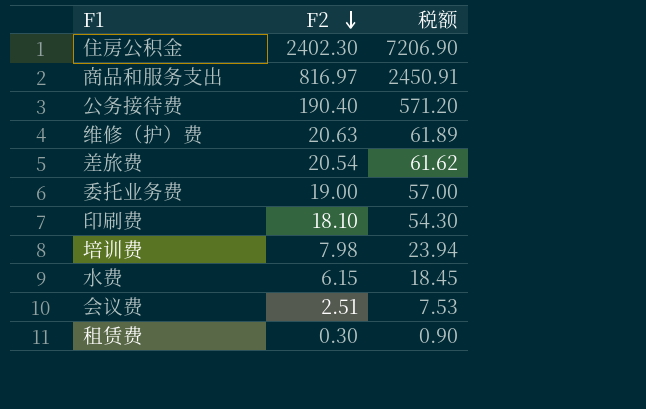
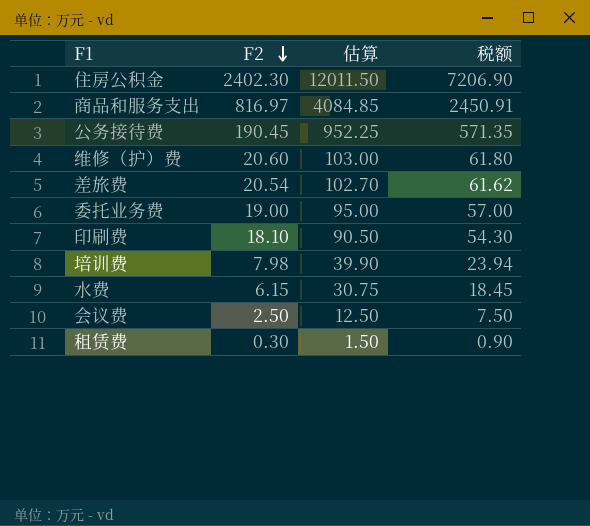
column 估算 | formula: none -> [F2] * 5
公务接待费 | F2: 190.40 -> 190.45
公务接待费 | 税额: 571.20 -> 571.35
维修（护）费 | F2: 20.63 -> 20.60
维修（护）费 | 税额: 61.89 -> 61.80
会议费 | F2: 2.51 -> 2.50
会议费 | 税额: 7.53 -> 7.50

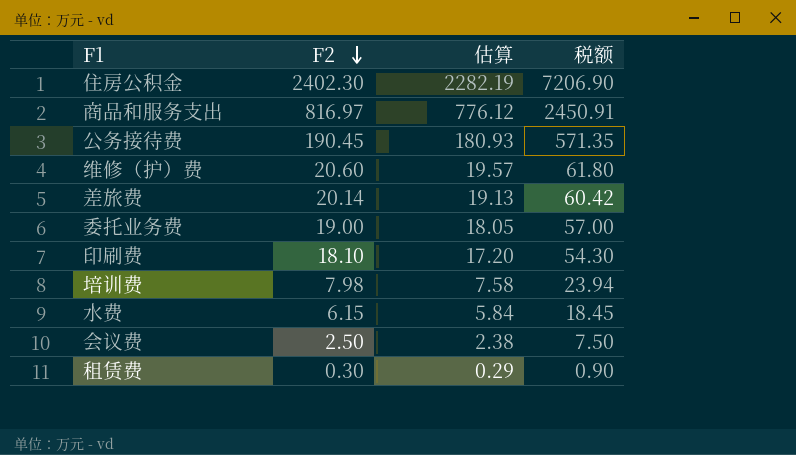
column 估算 | formula: [F2] * 5 -> [F2] * 0.95
差旅费 | F2: 20.54 -> 20.14
差旅费 | 税额: 61.62 -> 60.42

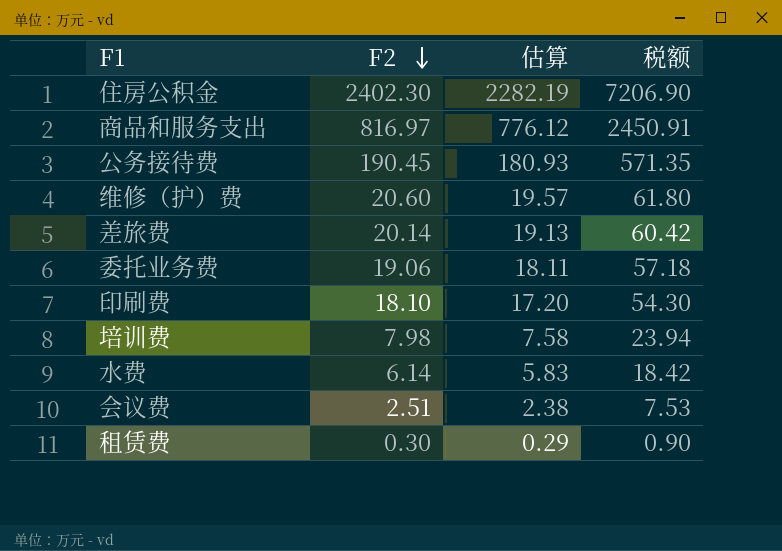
委托业务费 | F2: 19.00 -> 19.06
委托业务费 | 估算: 18.05 -> 18.11
委托业务费 | 税额: 57.00 -> 57.18
水费 | F2: 6.15 -> 6.14
水费 | 估算: 5.84 -> 5.83
水费 | 税额: 18.45 -> 18.42
会议费 | F2: 2.50 -> 2.51
会议费 | 税额: 7.50 -> 7.53

